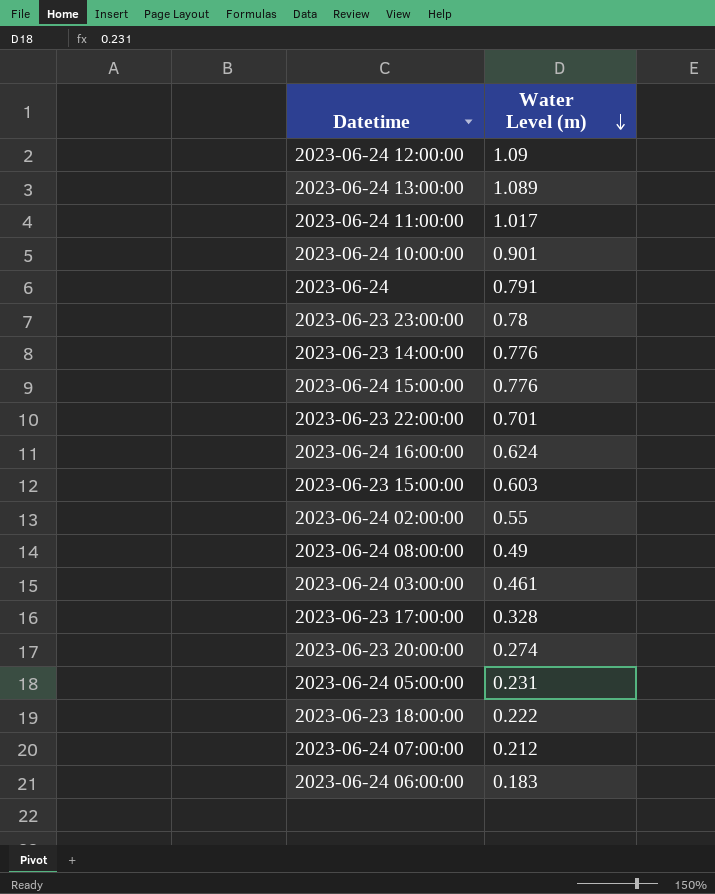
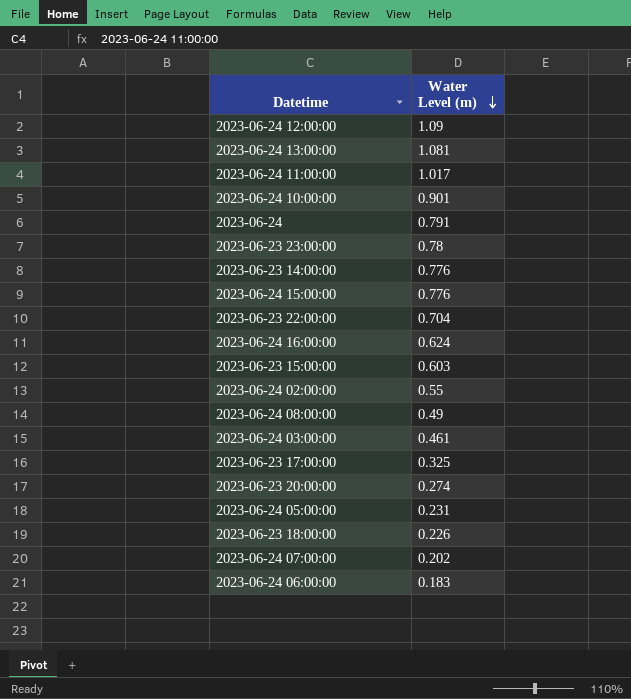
2023-06-24 13:00:00 | Water Level (m): 1.089 -> 1.081
2023-06-23 22:00:00 | Water Level (m): 0.701 -> 0.704
2023-06-23 17:00:00 | Water Level (m): 0.328 -> 0.325
2023-06-23 18:00:00 | Water Level (m): 0.222 -> 0.226
2023-06-24 07:00:00 | Water Level (m): 0.212 -> 0.202

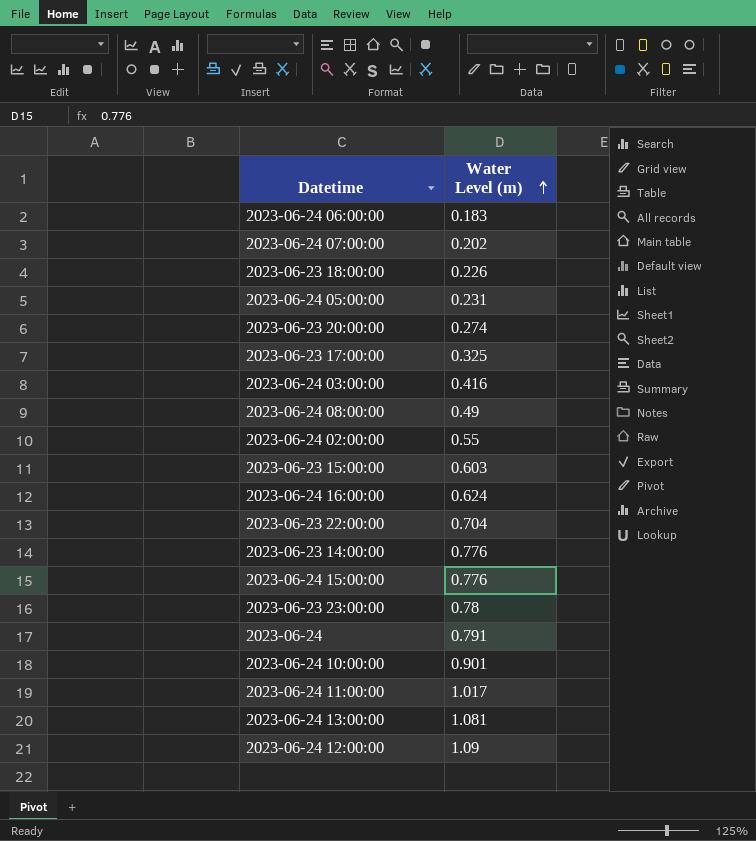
row order: Water Level (m) descending -> Water Level (m) ascending
2023-06-24 03:00:00 | Water Level (m): 0.461 -> 0.416

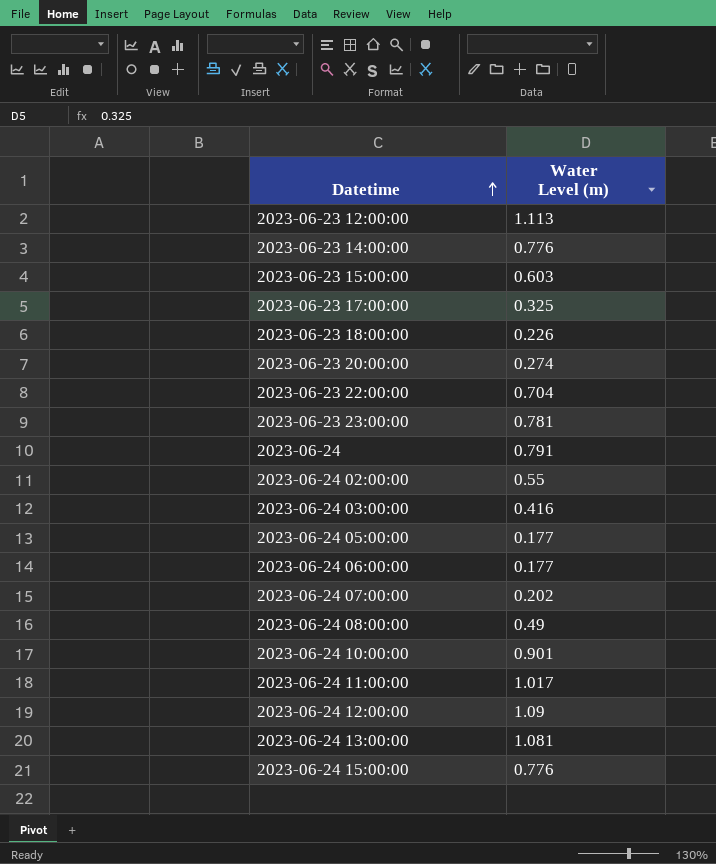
row order: Water Level (m) ascending -> Datetime ascending
row 2023-06-24 16:00:00: 0.624 -> none
row 2023-06-23 12:00:00: none -> 1.113
2023-06-23 23:00:00 | Water Level (m): 0.78 -> 0.781
2023-06-24 05:00:00 | Water Level (m): 0.231 -> 0.177
2023-06-24 06:00:00 | Water Level (m): 0.183 -> 0.177

